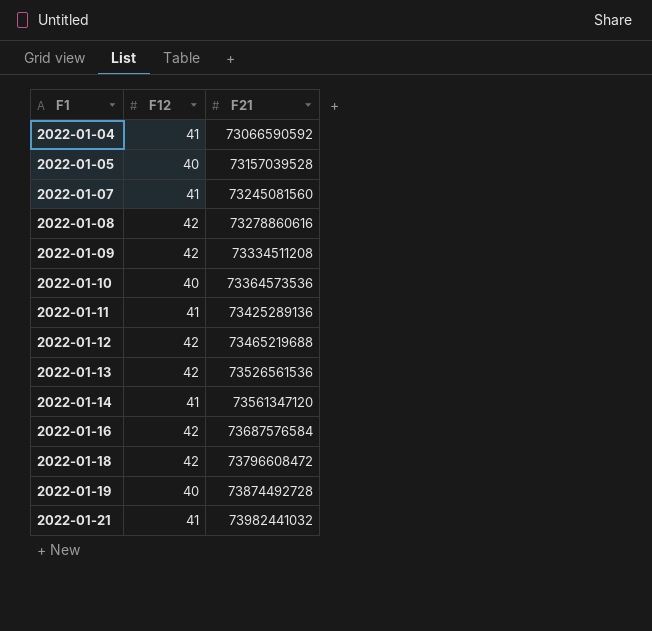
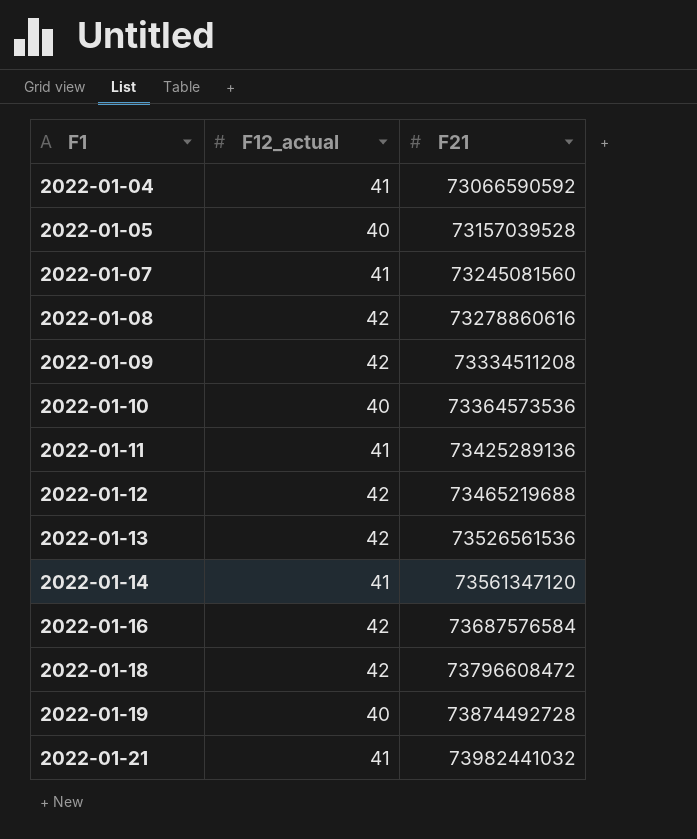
column name: F12 -> F12_actual

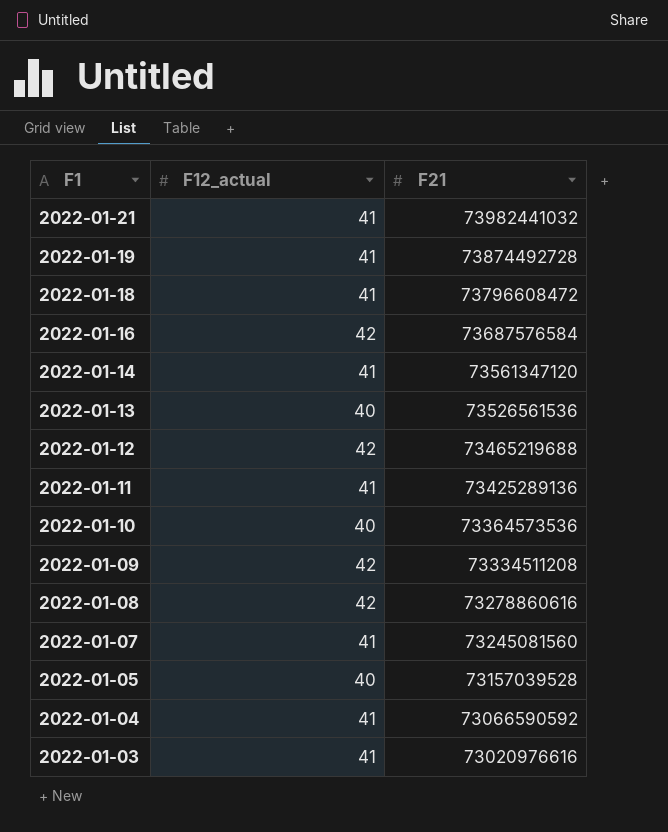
row order: F1 ascending -> F1 descending
2022-01-19 | F12_actual: 40 -> 41
2022-01-18 | F12_actual: 42 -> 41
2022-01-13 | F12_actual: 42 -> 40
row 2022-01-03: none -> 41 | 73020976616

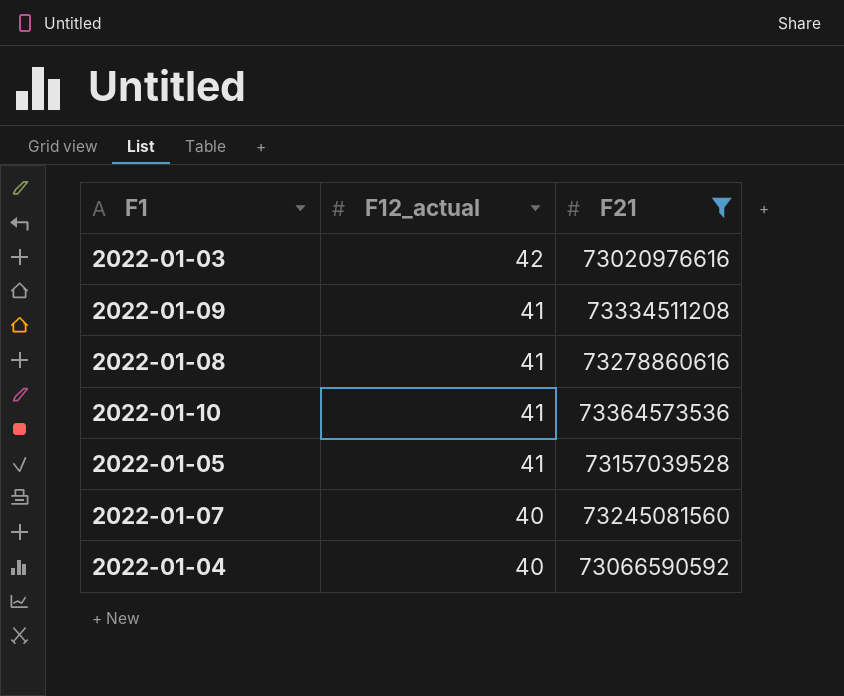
filter: none -> F21 <= 73364573536
row order: F1 descending -> F12_actual descending
2022-01-03 | F12_actual: 41 -> 42
2022-01-09 | F12_actual: 42 -> 41
2022-01-08 | F12_actual: 42 -> 41
2022-01-10 | F12_actual: 40 -> 41
2022-01-05 | F12_actual: 40 -> 41
2022-01-07 | F12_actual: 41 -> 40
2022-01-04 | F12_actual: 41 -> 40

